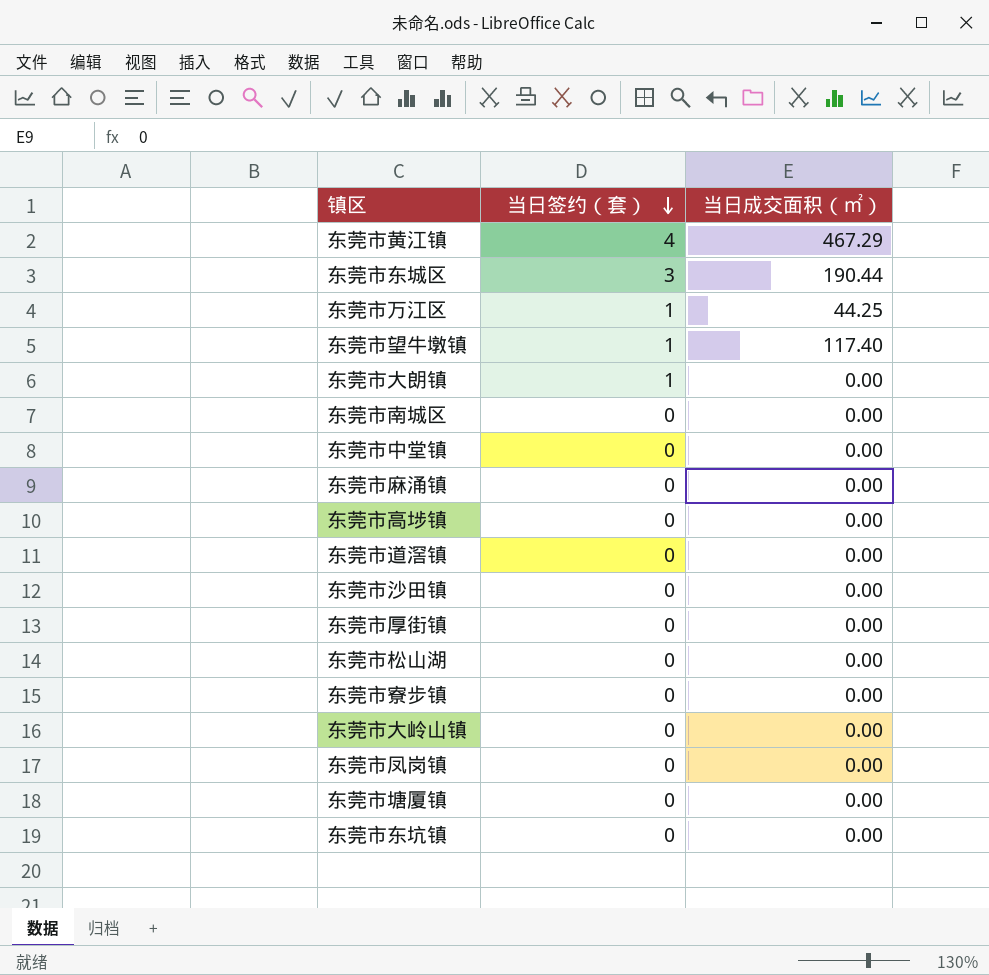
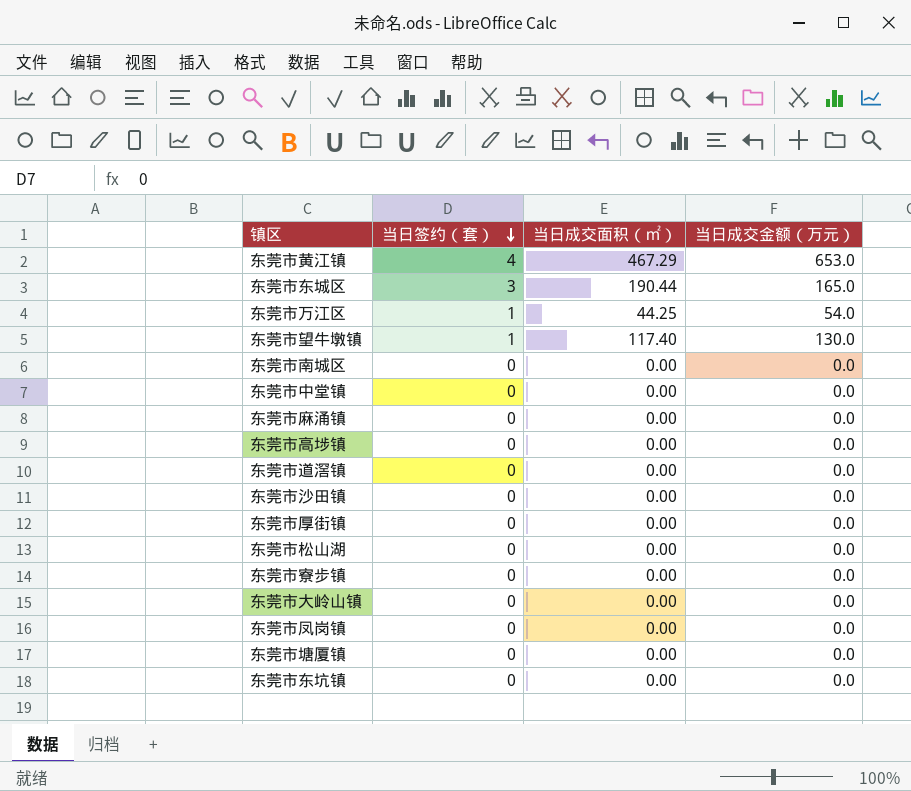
column 当日成交金额（万元） | position: none -> 4
row 东莞市大朗镇: 1 | 0.00 -> none

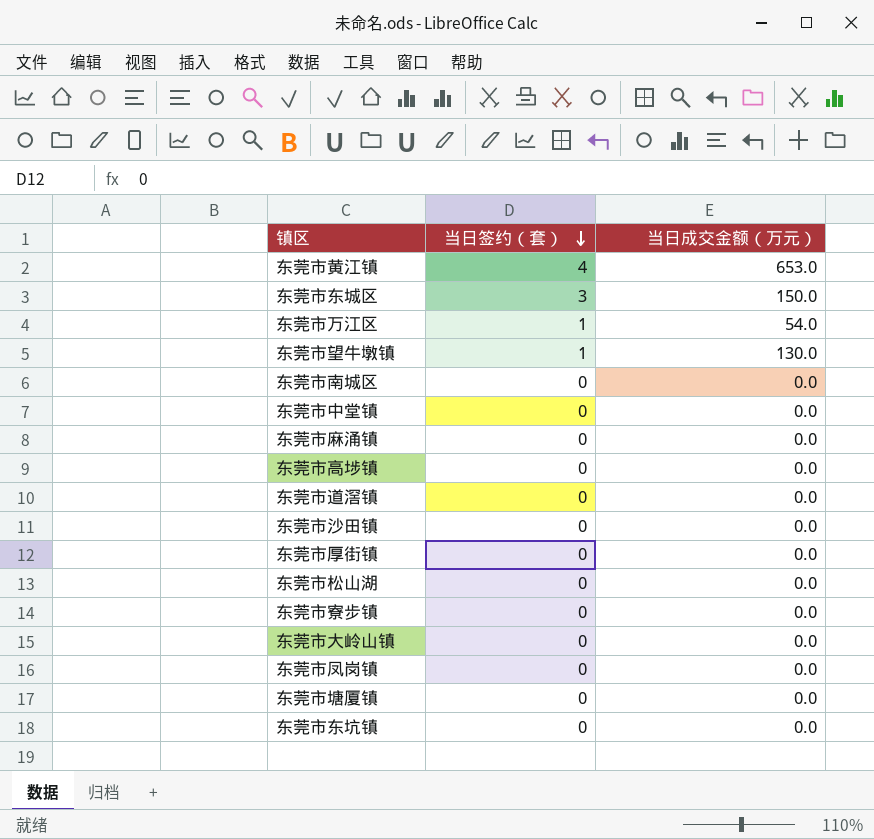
column 当日成交面积（㎡） | position: 3 -> none
东莞市东城区 | 当日成交金额（万元）: 165.0 -> 150.0

